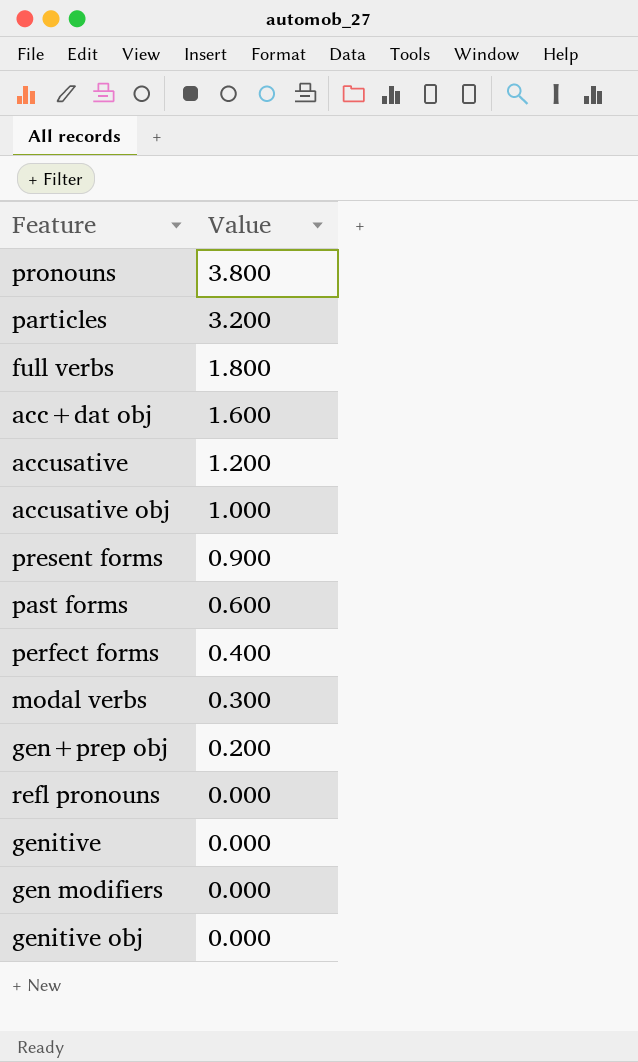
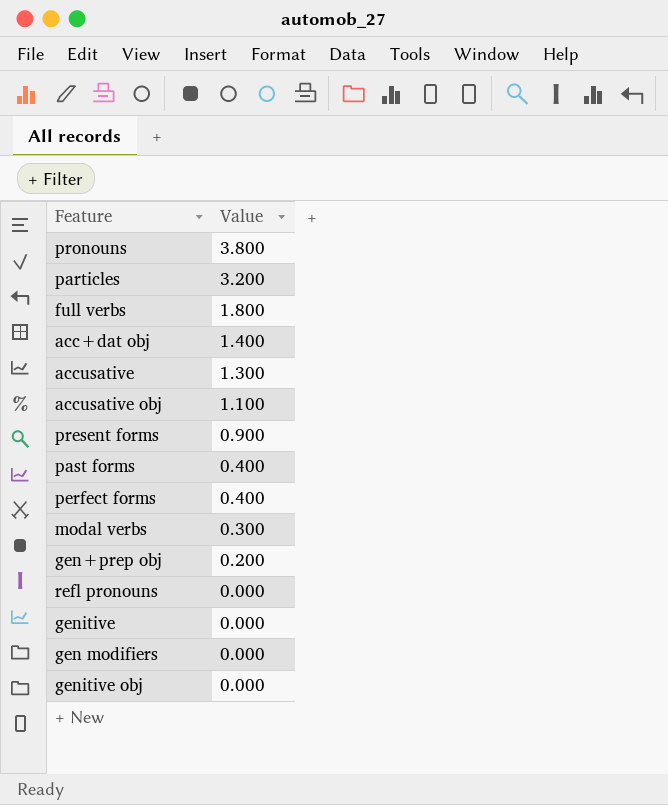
acc+dat obj | Value: 1.600 -> 1.400
accusative | Value: 1.200 -> 1.300
accusative obj | Value: 1.000 -> 1.100
past forms | Value: 0.600 -> 0.400

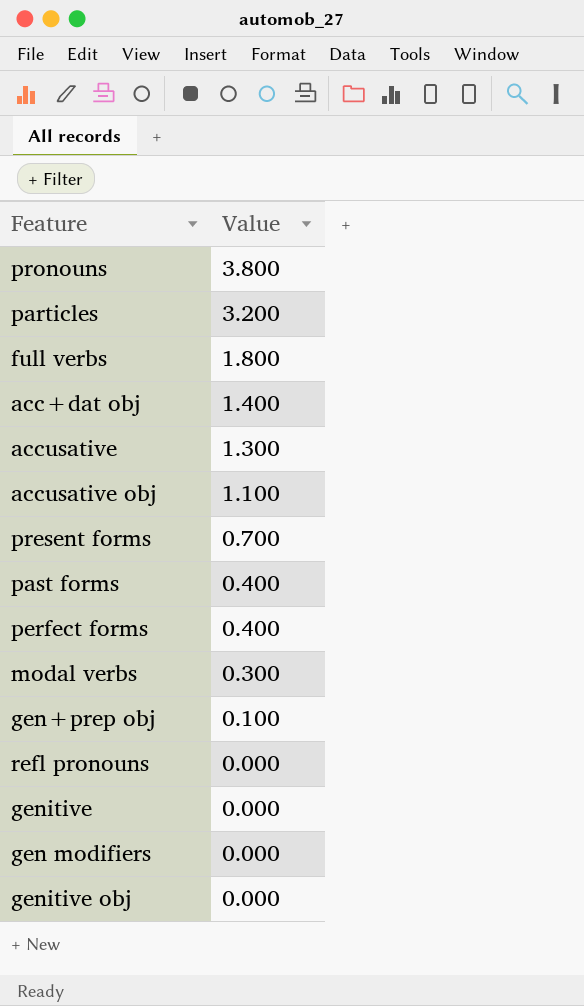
present forms | Value: 0.900 -> 0.700
gen+prep obj | Value: 0.200 -> 0.100

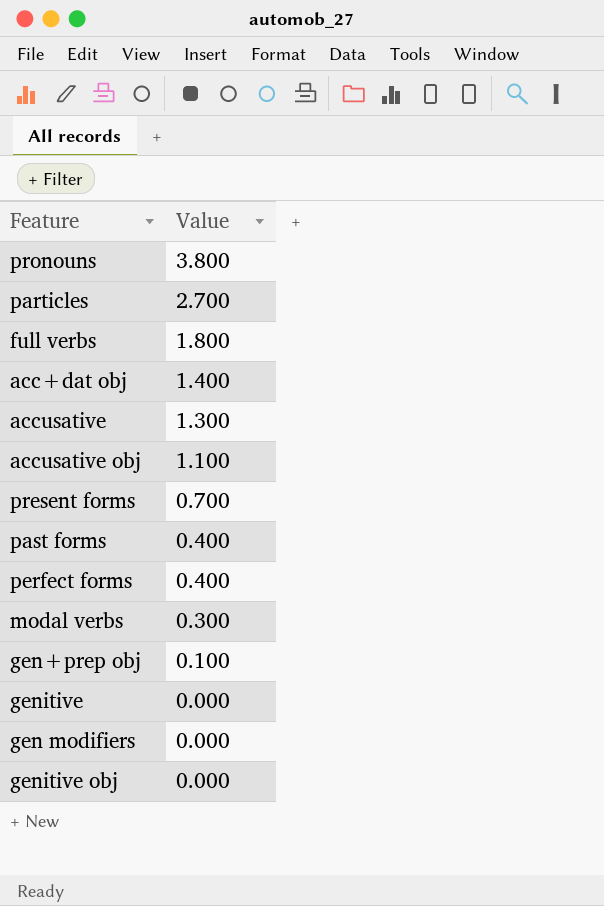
row refl pronouns: 0.000 -> none
particles | Value: 3.200 -> 2.700

